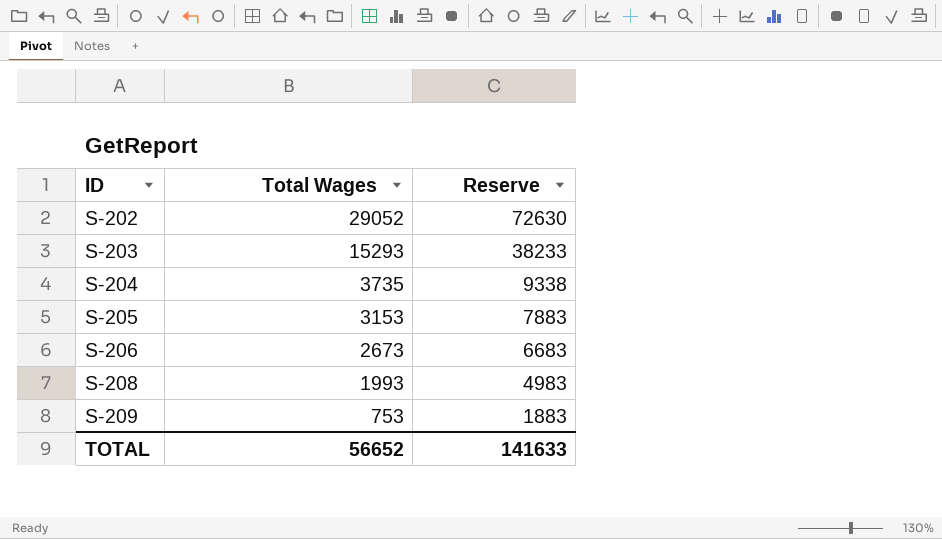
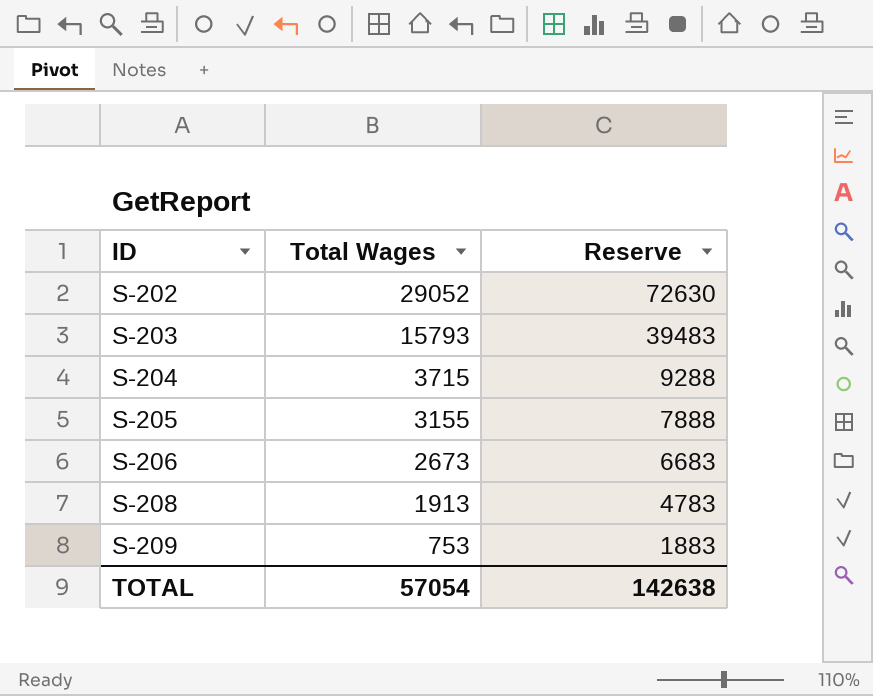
S-203 | Total Wages: 15293 -> 15793
S-203 | Reserve: 38233 -> 39483
S-204 | Total Wages: 3735 -> 3715
S-204 | Reserve: 9338 -> 9288
S-205 | Total Wages: 3153 -> 3155
S-205 | Reserve: 7883 -> 7888
S-208 | Total Wages: 1993 -> 1913
S-208 | Reserve: 4983 -> 4783
TOTAL | Total Wages: 56652 -> 57054
TOTAL | Reserve: 141633 -> 142638

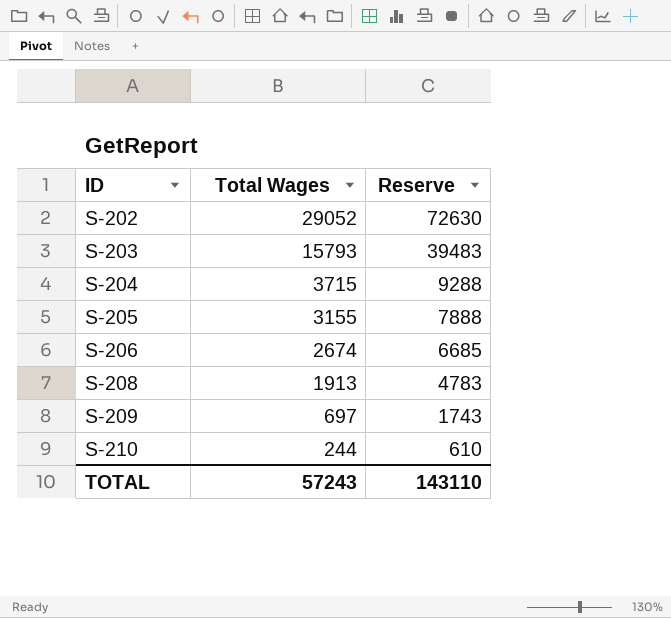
S-206 | Total Wages: 2673 -> 2674
S-206 | Reserve: 6683 -> 6685
S-209 | Total Wages: 753 -> 697
S-209 | Reserve: 1883 -> 1743
row S-210: none -> 244 | 610
TOTAL | Total Wages: 57054 -> 57243
TOTAL | Reserve: 142638 -> 143110

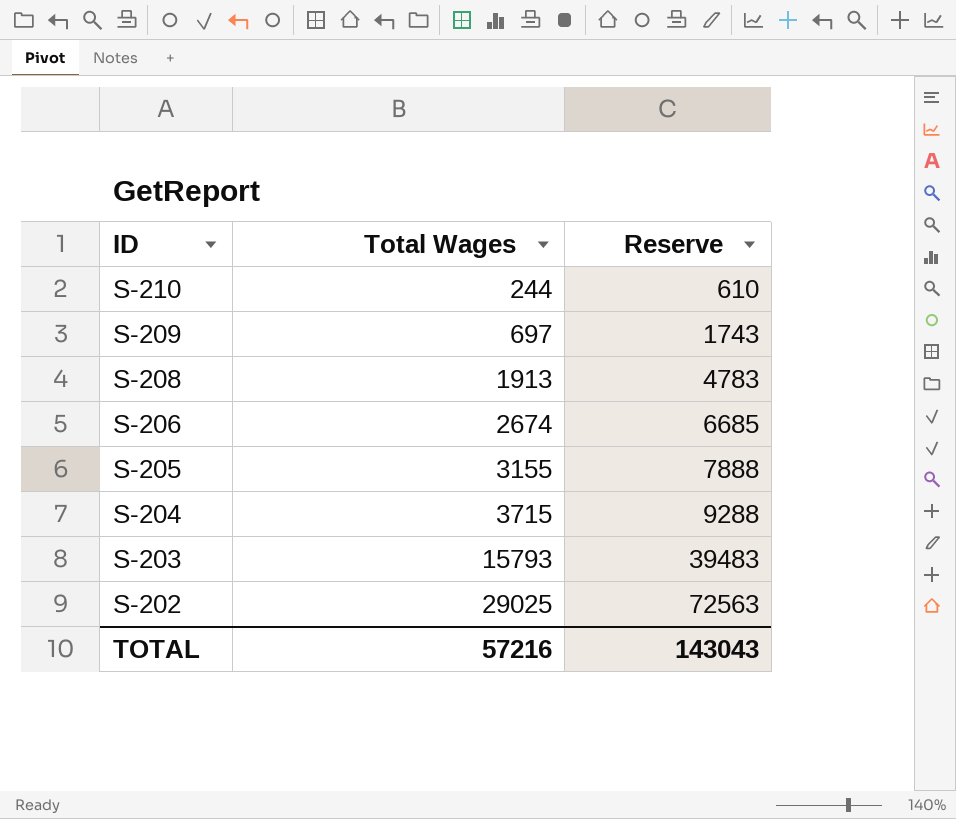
row order: ID ascending -> ID descending
S-202 | Total Wages: 29052 -> 29025
S-202 | Reserve: 72630 -> 72563
TOTAL | Total Wages: 57243 -> 57216
TOTAL | Reserve: 143110 -> 143043

